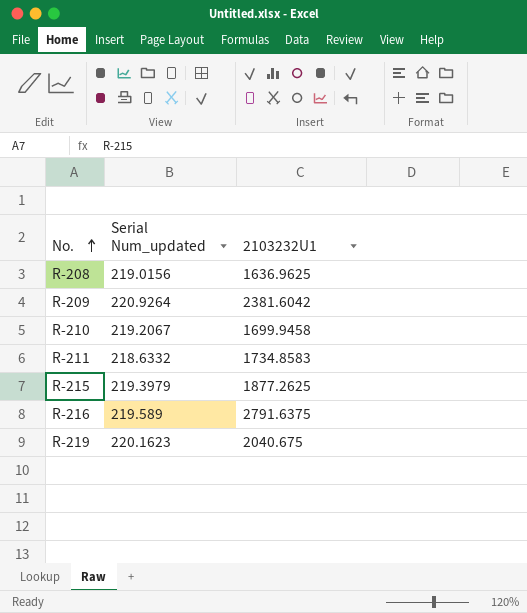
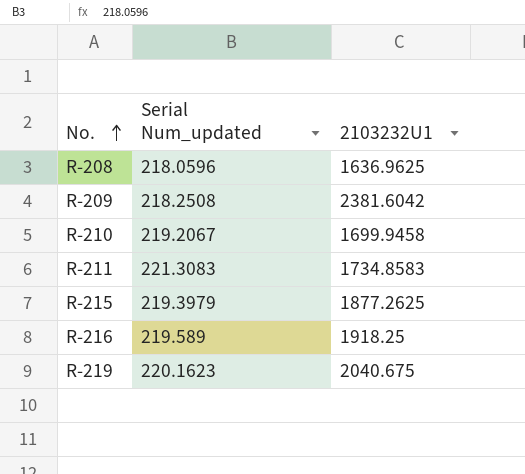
R-208 | Serial Num_updated: 219.0156 -> 218.0596
R-209 | Serial Num_updated: 220.9264 -> 218.2508
R-211 | Serial Num_updated: 218.6332 -> 221.3083
R-216 | 2103232U1: 2791.6375 -> 1918.25

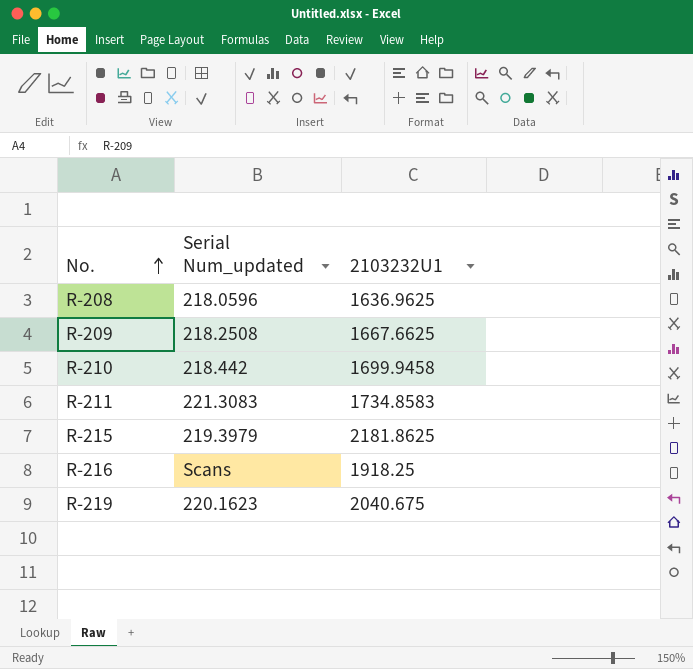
R-209 | 2103232U1: 2381.6042 -> 1667.6625
R-210 | Serial Num_updated: 219.2067 -> 218.442
R-215 | 2103232U1: 1877.2625 -> 2181.8625
R-216 | Serial Num_updated: 219.589 -> Scans

